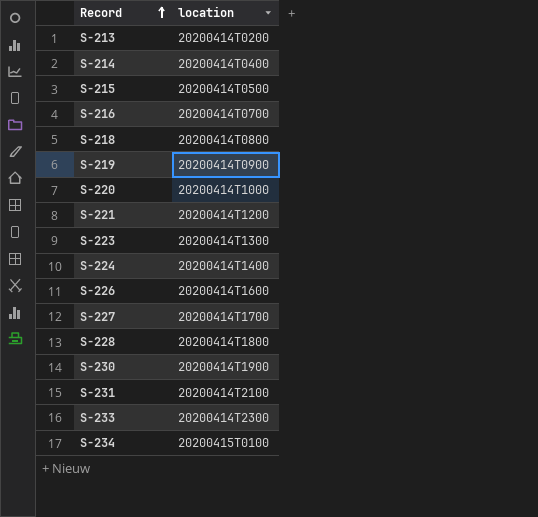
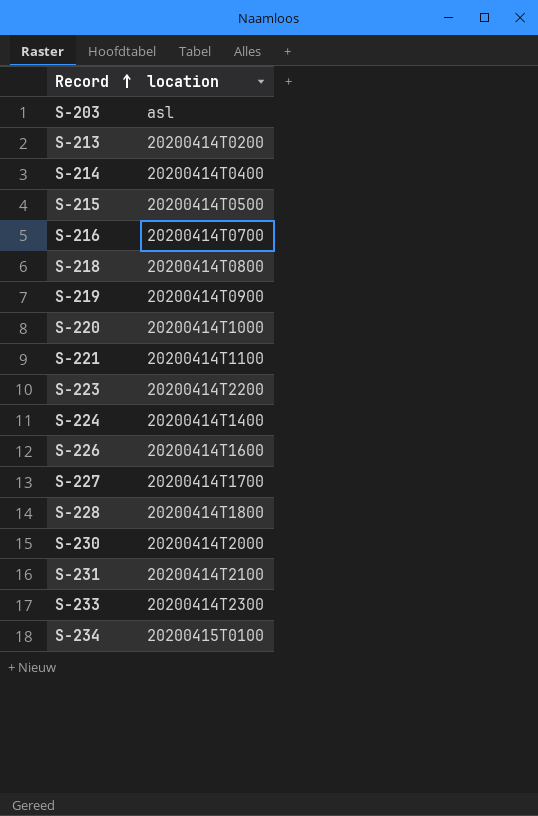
row S-203: none -> asl
S-221 | location: 20200414T1200 -> 20200414T1100
S-223 | location: 20200414T1300 -> 20200414T2200
S-230 | location: 20200414T1900 -> 20200414T2000

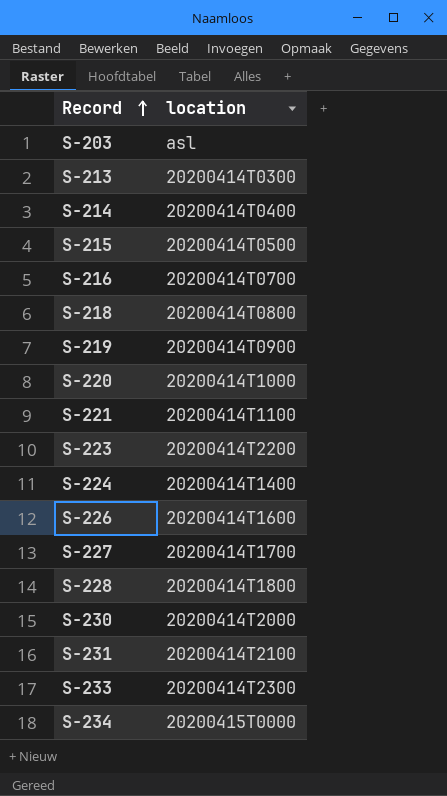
S-213 | location: 20200414T0200 -> 20200414T0300
S-234 | location: 20200415T0100 -> 20200415T0000

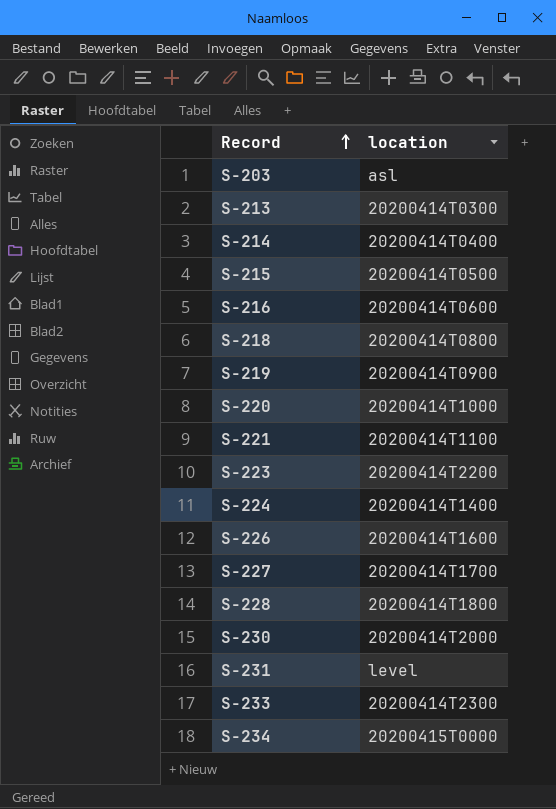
S-216 | location: 20200414T0700 -> 20200414T0600
S-231 | location: 20200414T2100 -> level

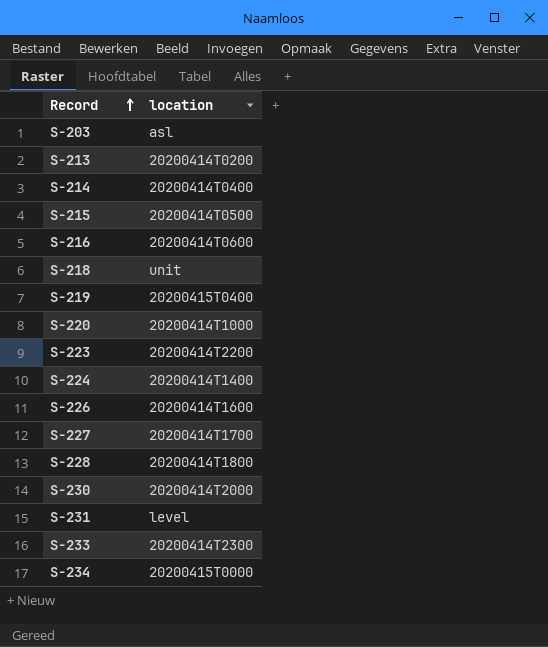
row S-221: 20200414T1100 -> none
S-213 | location: 20200414T0300 -> 20200414T0200
S-218 | location: 20200414T0800 -> unit
S-219 | location: 20200414T0900 -> 20200415T0400

